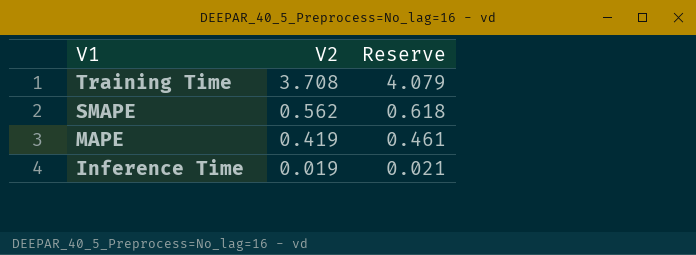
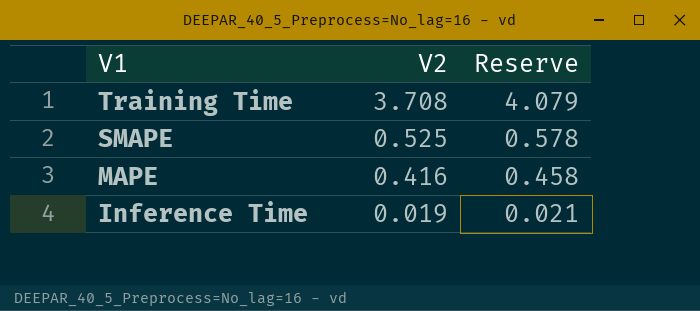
SMAPE | V2: 0.562 -> 0.525
SMAPE | Reserve: 0.618 -> 0.578
MAPE | V2: 0.419 -> 0.416
MAPE | Reserve: 0.461 -> 0.458

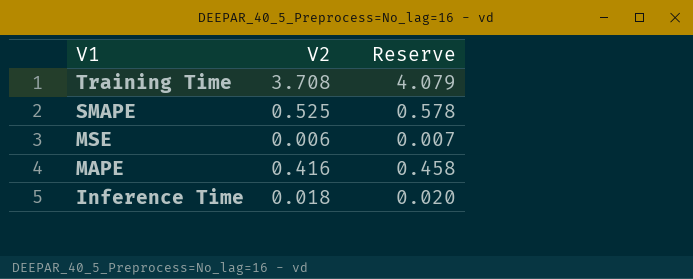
row MSE: none -> 0.006 | 0.007
Inference Time | V2: 0.019 -> 0.018
Inference Time | Reserve: 0.021 -> 0.020

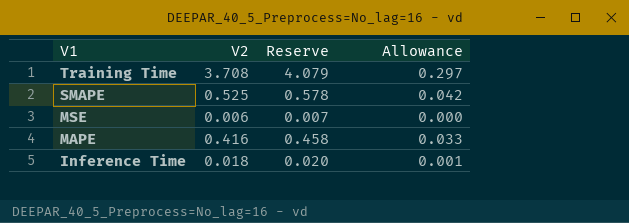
column Allowance | formula: none -> [V2] * 0.08

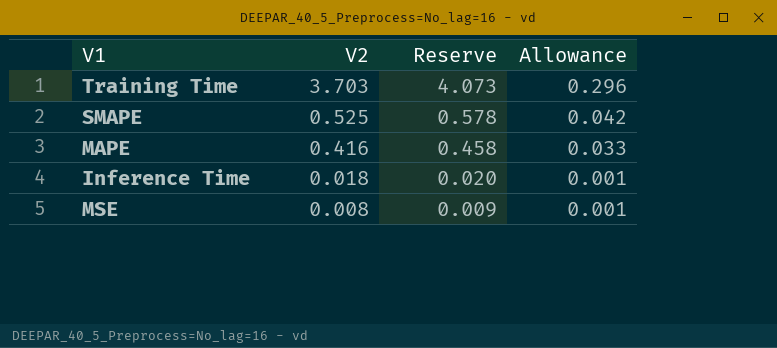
row order: V1 descending -> V2 descending
Training Time | V2: 3.708 -> 3.703
Training Time | Reserve: 4.079 -> 4.073
Training Time | Allowance: 0.297 -> 0.296
MSE | V2: 0.006 -> 0.008
MSE | Reserve: 0.007 -> 0.009
MSE | Allowance: 0.000 -> 0.001

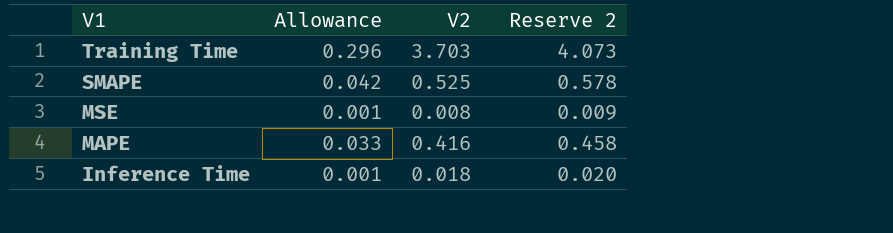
row order: V2 descending -> V1 descending
column Allowance | position: 4 -> 2
column name: Reserve -> Reserve 2

